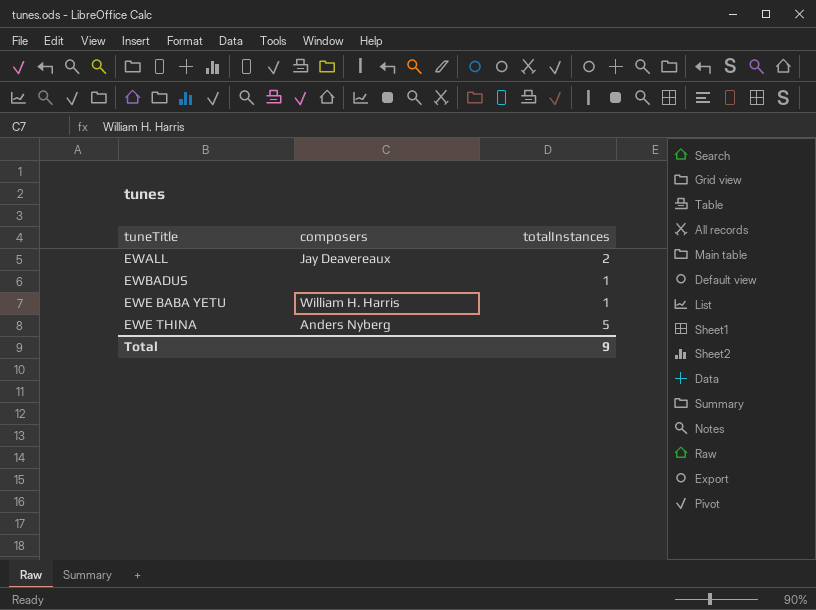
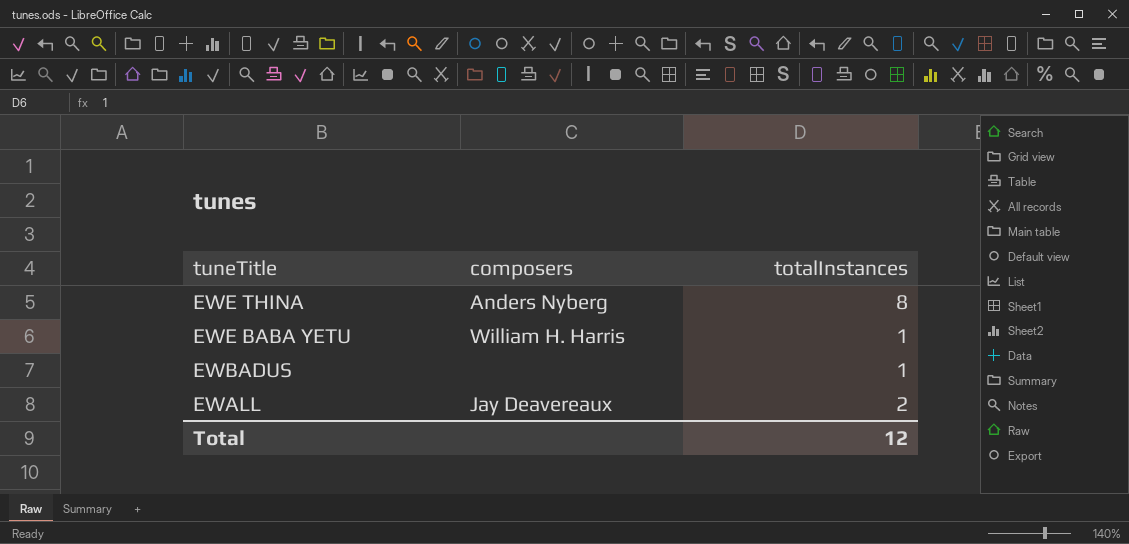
row order: tuneTitle ascending -> tuneTitle descending
EWE THINA | totalInstances: 5 -> 8
Total | totalInstances: 9 -> 12

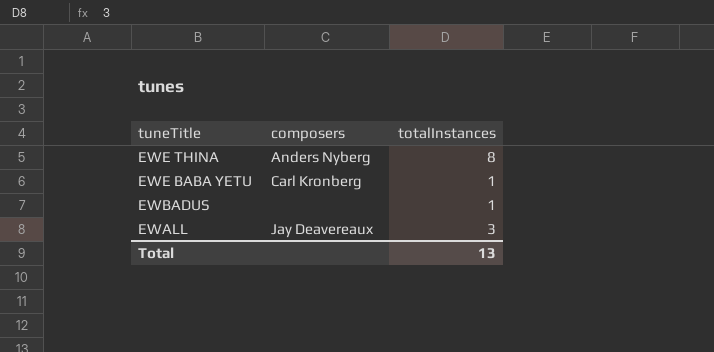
EWE BABA YETU | composers: William H. Harris -> Carl Kronberg
EWALL | totalInstances: 2 -> 3
Total | totalInstances: 12 -> 13

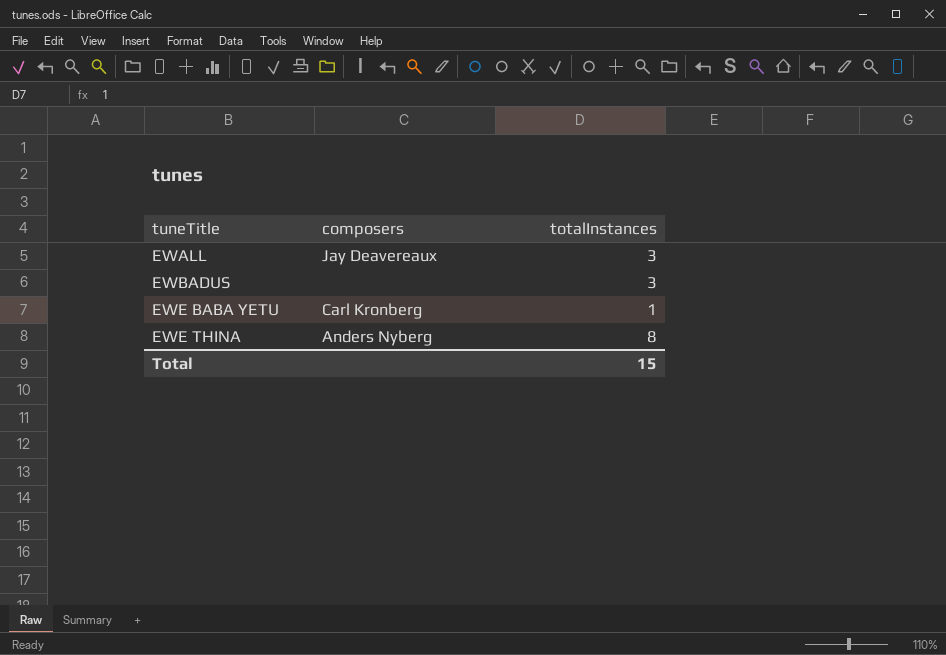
row order: tuneTitle descending -> tuneTitle ascending
EWBADUS | totalInstances: 1 -> 3
Total | totalInstances: 13 -> 15

